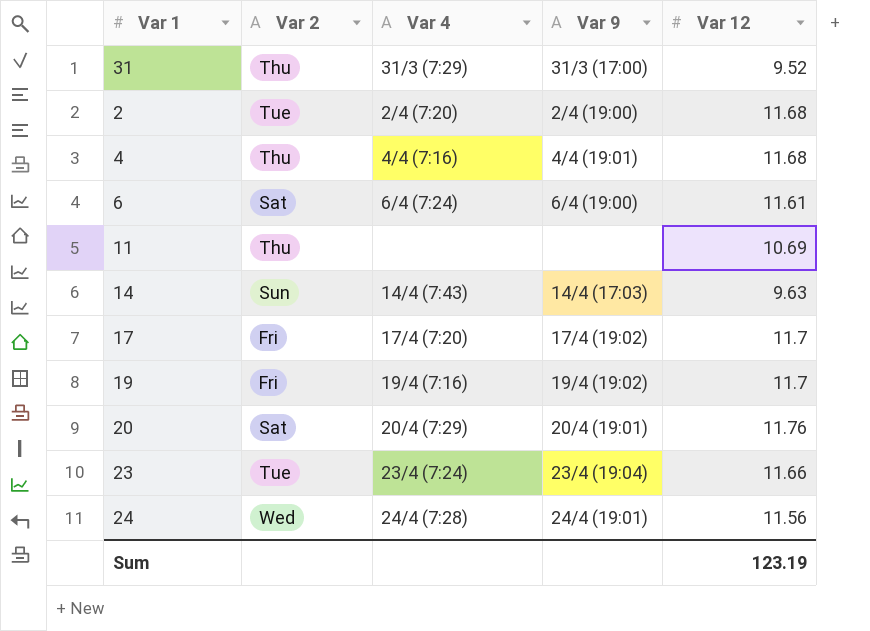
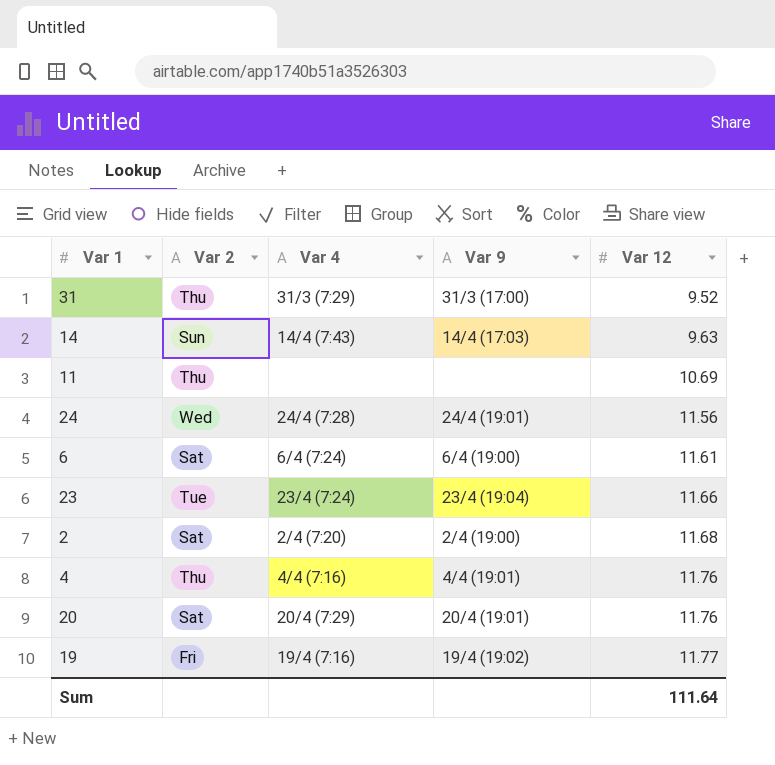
row order: none -> Var 12 ascending
row 17: Fri | 17/4 (7:20) | 17/4 (19:02) | 11.7 -> none
2 | Var 2: Tue -> Sat
4 | Var 12: 11.68 -> 11.76
19 | Var 12: 11.7 -> 11.77
Sum | Var 12: 123.19 -> 111.64

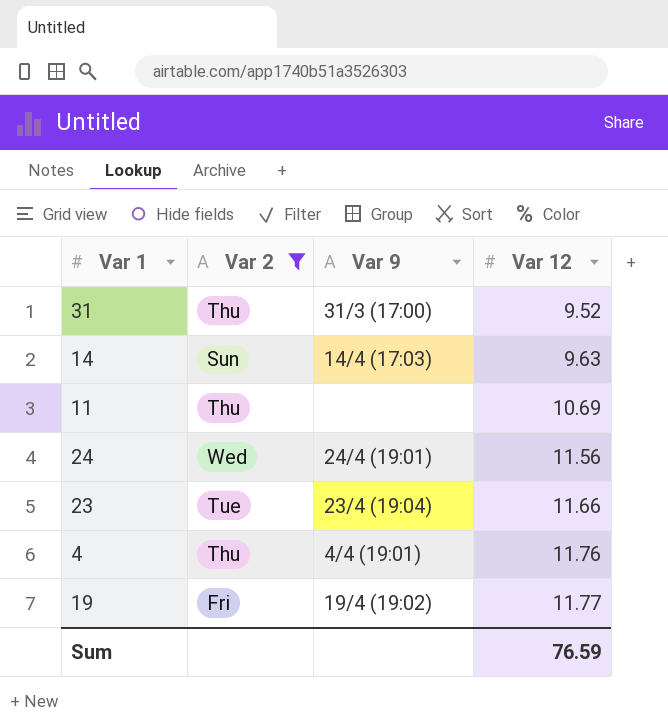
filter: none -> Var 2 != Sat
column Var 4 | position: 3 -> none
Sum | Var 12: 111.64 -> 76.59

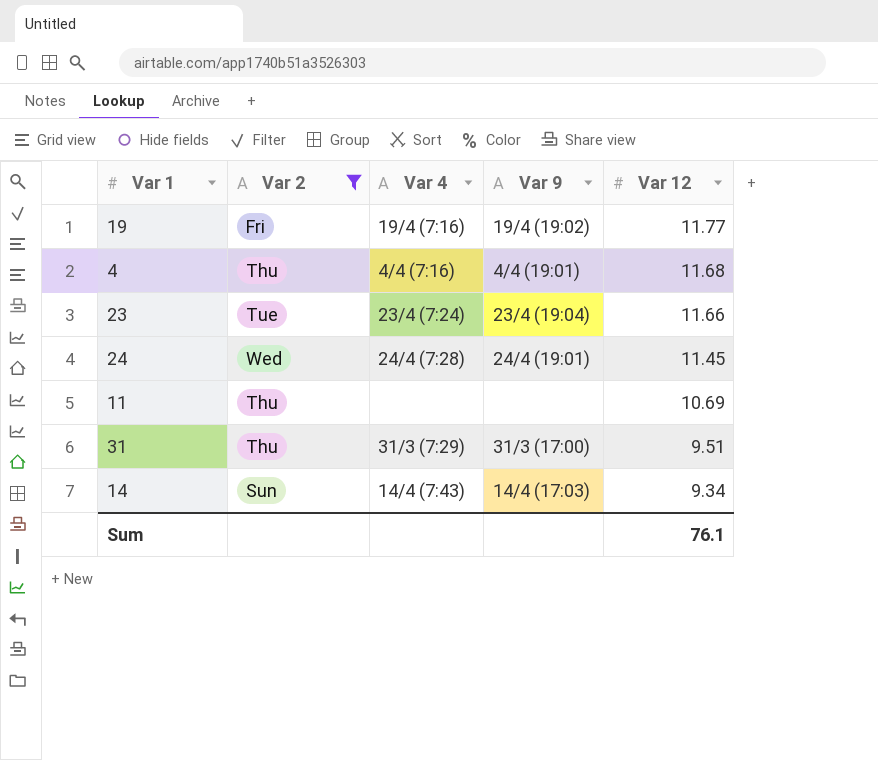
row order: Var 12 ascending -> Var 12 descending
column Var 4 | position: none -> 3
4 | Var 12: 11.76 -> 11.68
24 | Var 12: 11.56 -> 11.45
31 | Var 12: 9.52 -> 9.51
14 | Var 12: 9.63 -> 9.34
Sum | Var 12: 76.59 -> 76.1

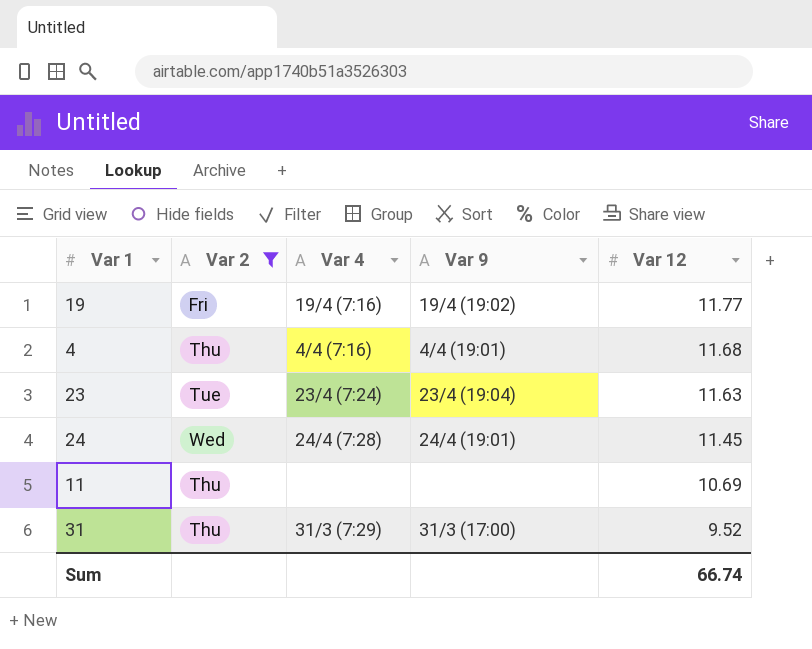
row 14: Sun | 14/4 (7:43) | 14/4 (17:03) | 9.34 -> none
23 | Var 12: 11.66 -> 11.63
31 | Var 12: 9.51 -> 9.52
Sum | Var 12: 76.1 -> 66.74

